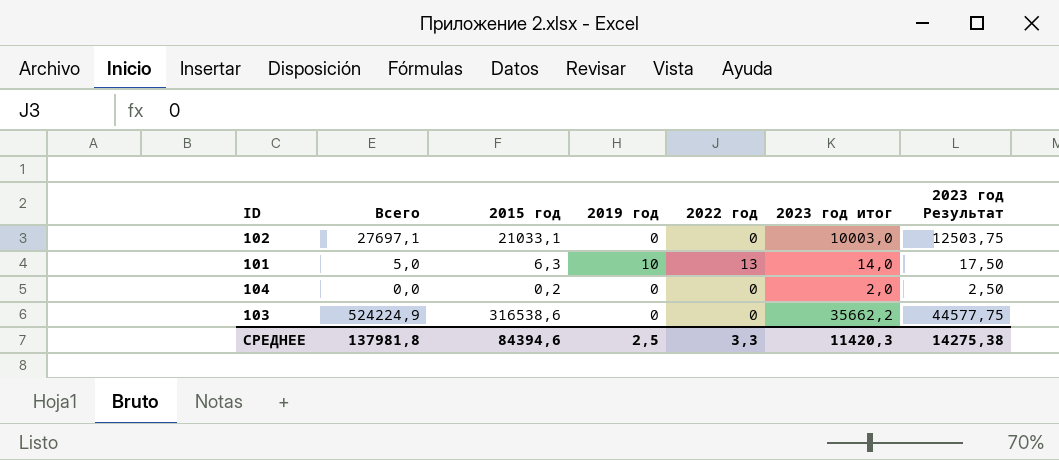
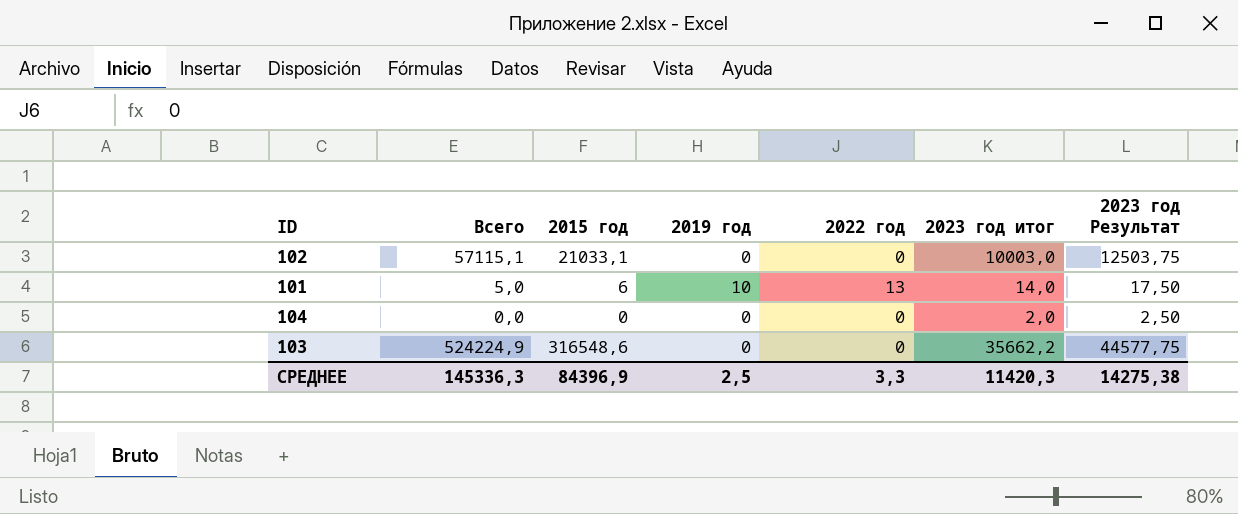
102 | Всего: 27697,1 -> 57115,1
101 | 2015 год: 6,3 -> 6
104 | 2015 год: 0,2 -> 0
103 | 2015 год: 316538,6 -> 316548,6
СРЕДНЕЕ | Всего: 137981,8 -> 145336,3
СРЕДНЕЕ | 2015 год: 84394,6 -> 84396,9

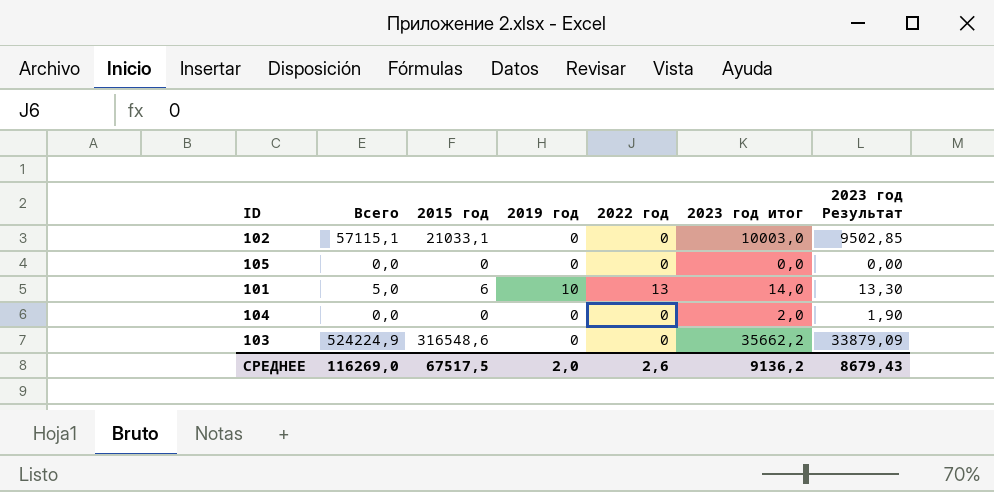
column 2023 год Результат | formula: [2023 год итог] * 1,25 -> [2023 год итог] * 0,95
row 105: none -> 0,0 | 0 | 0 | 0 | 0,0 | 0,00
СРЕДНЕЕ | Всего: 145336,3 -> 116269,0
СРЕДНЕЕ | 2015 год: 84396,9 -> 67517,5
СРЕДНЕЕ | 2019 год: 2,5 -> 2,0
СРЕДНЕЕ | 2022 год: 3,3 -> 2,6
СРЕДНЕЕ | 2023 год итог: 11420,3 -> 9136,2
СРЕДНЕЕ | 2023 год Результат: 14275,38 -> 8679,43

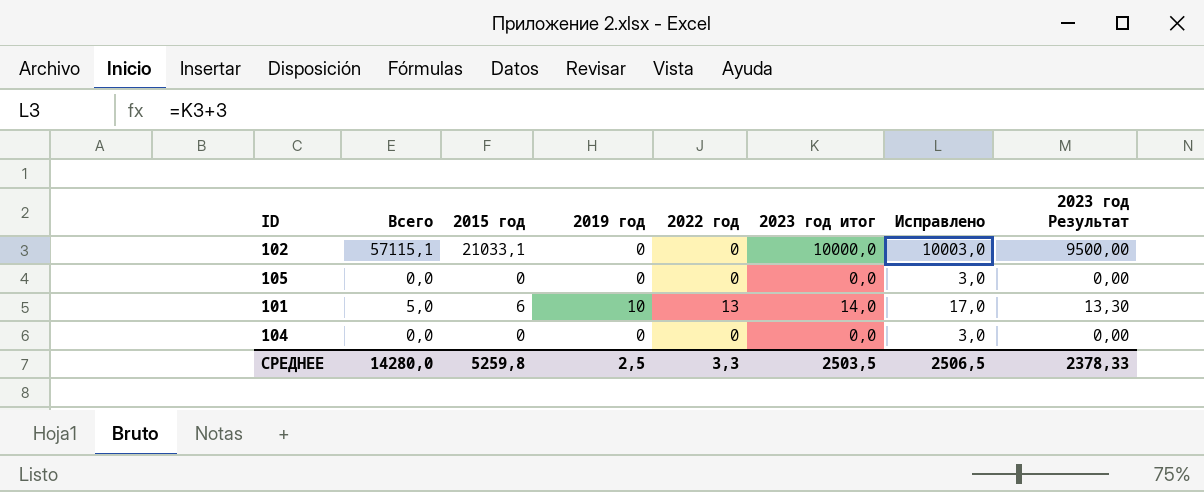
column Исправлено | formula: none -> [2023 год итог] + 3
row 103: 524224,9 | 316548,6 | 0 | 0 | 35662,2 | 33879,09 -> none
102 | 2023 год итог: 10003,0 -> 10000,0
102 | 2023 год Результат: 9502,85 -> 9500,00
104 | 2023 год итог: 2,0 -> 0,0
104 | 2023 год Результат: 1,90 -> 0,00
СРЕДНЕЕ | Всего: 116269,0 -> 14280,0
СРЕДНЕЕ | 2015 год: 67517,5 -> 5259,8
СРЕДНЕЕ | 2019 год: 2,0 -> 2,5
СРЕДНЕЕ | 2022 год: 2,6 -> 3,3
СРЕДНЕЕ | 2023 год итог: 9136,2 -> 2503,5
СРЕДНЕЕ | 2023 год Результат: 8679,43 -> 2378,33

